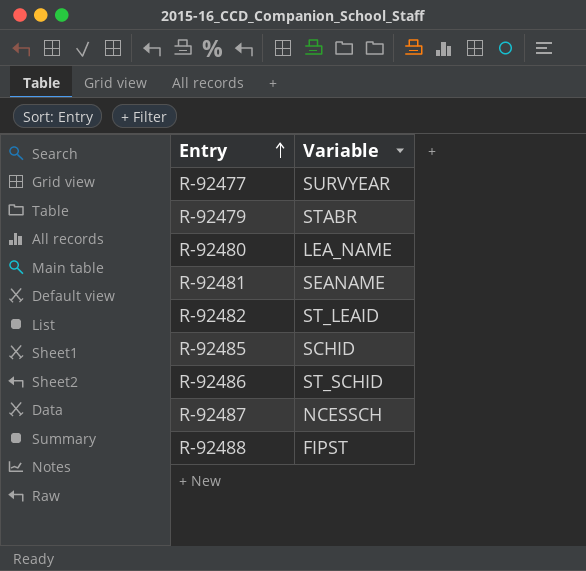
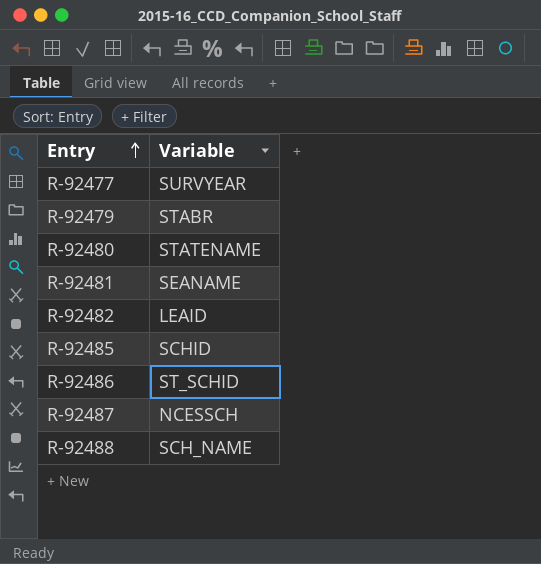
R-92480 | Variable: LEA_NAME -> STATENAME
R-92482 | Variable: ST_LEAID -> LEAID
R-92488 | Variable: FIPST -> SCH_NAME

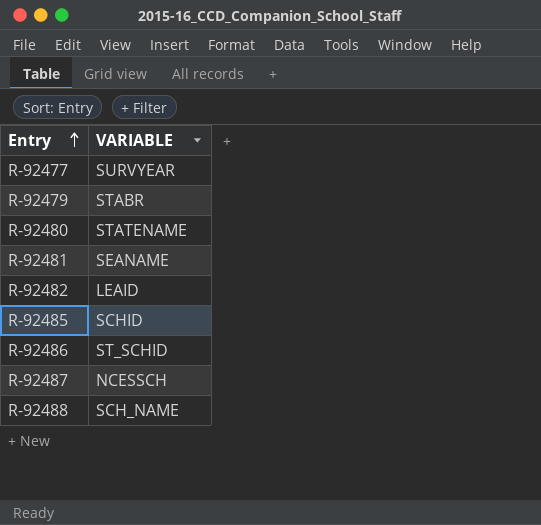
column name: Variable -> VARIABLE

